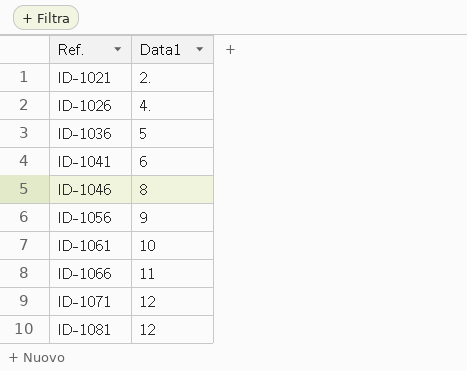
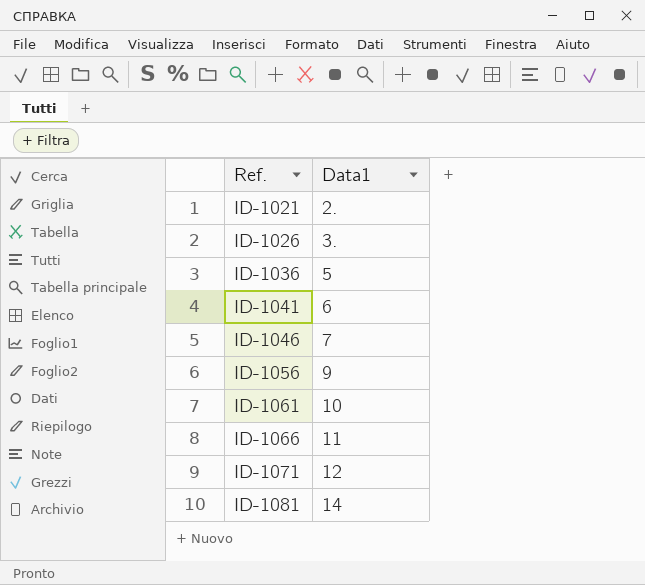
ID-1026 | Data1: 4. -> 3.
ID-1046 | Data1: 8 -> 7
ID-1081 | Data1: 12 -> 14

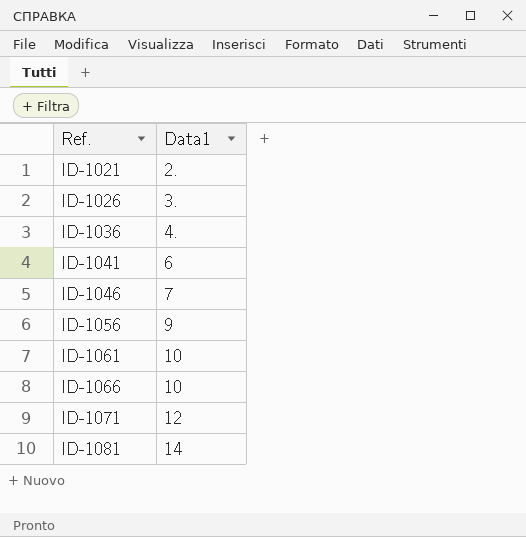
ID-1036 | Data1: 5 -> 4.
ID-1066 | Data1: 11 -> 10

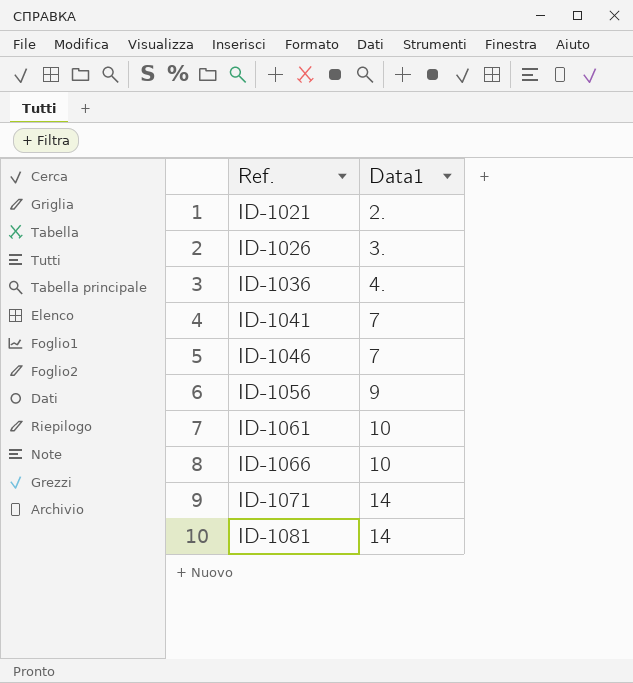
ID-1041 | Data1: 6 -> 7
ID-1071 | Data1: 12 -> 14

